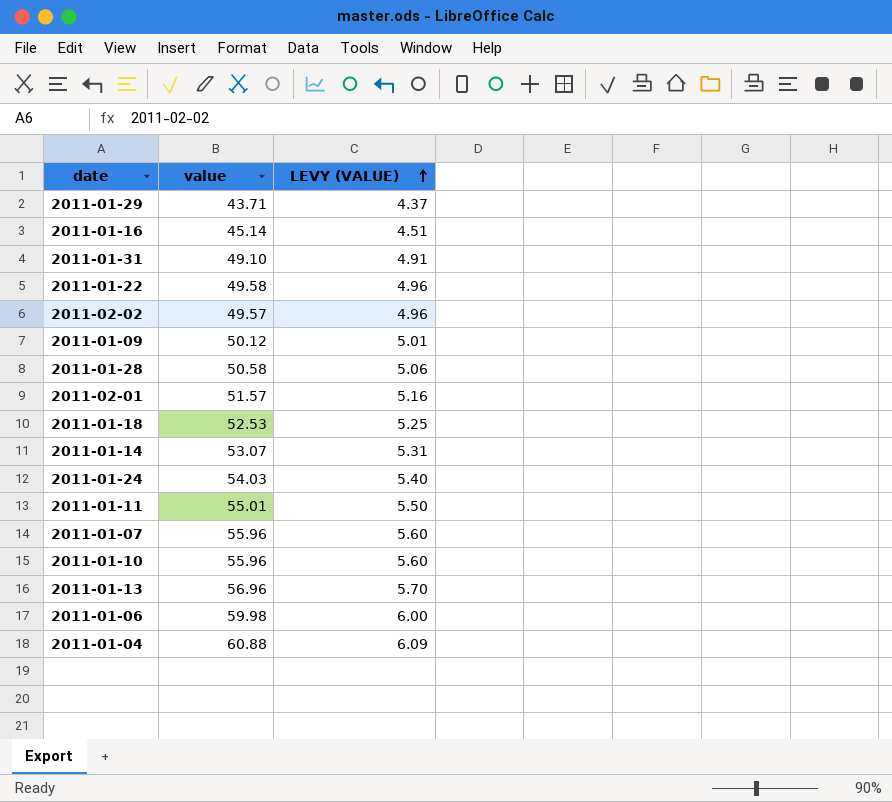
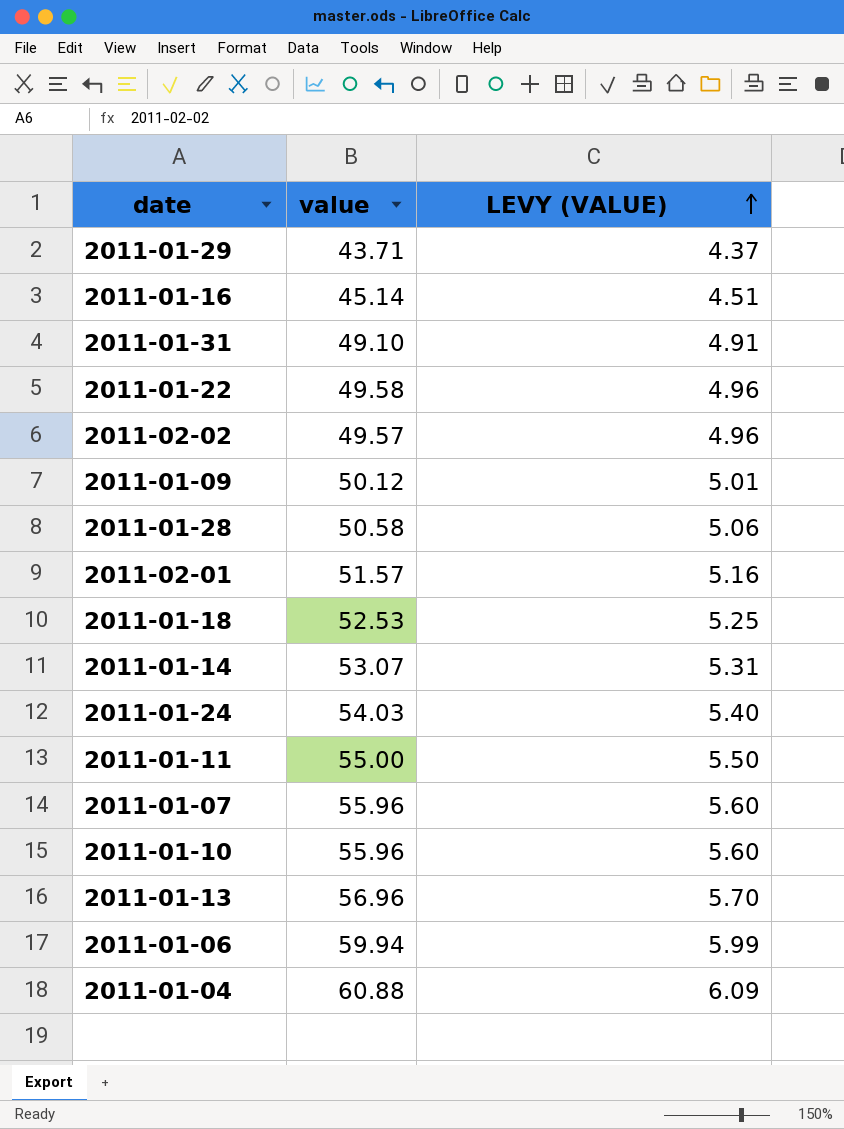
2011-01-11 | value: 55.01 -> 55.00
2011-01-06 | value: 59.98 -> 59.94
2011-01-06 | LEVY (VALUE): 6.00 -> 5.99

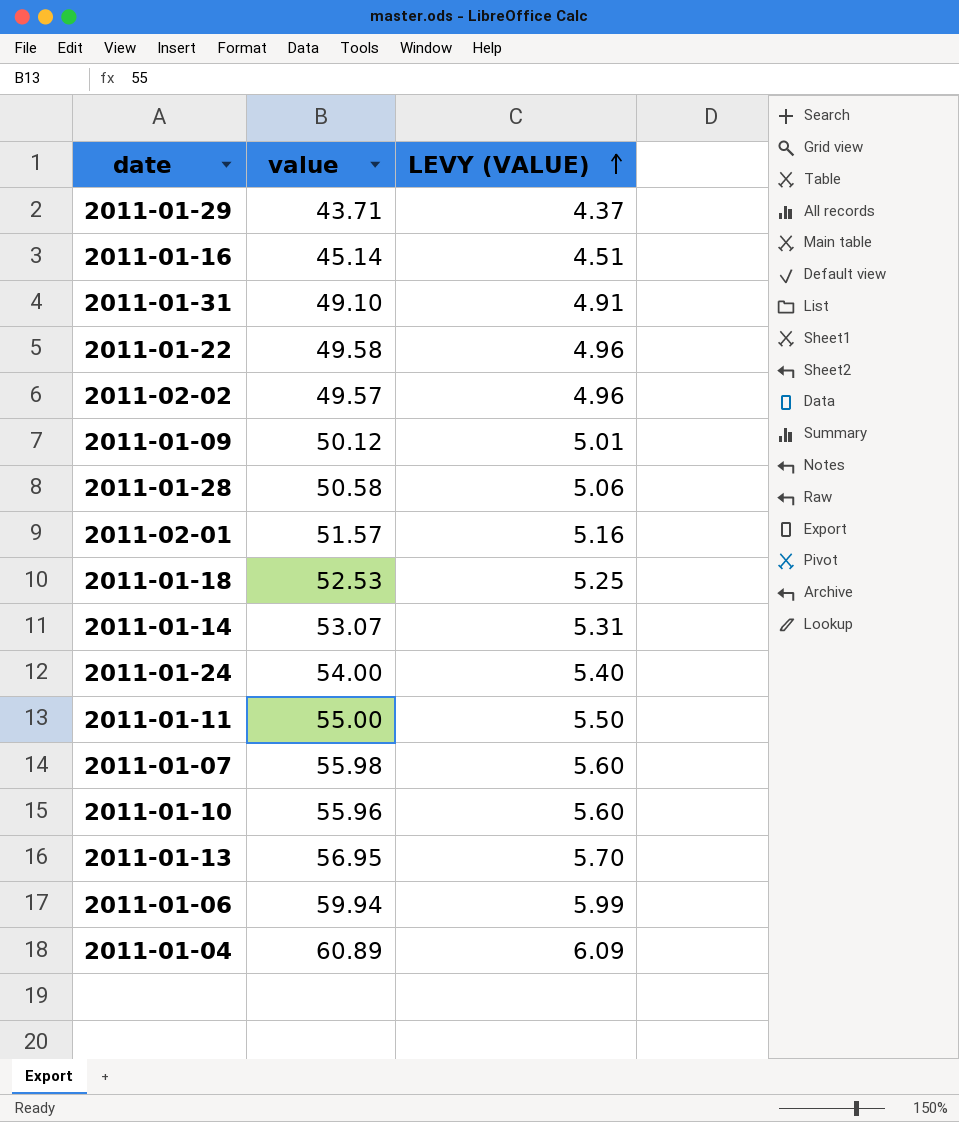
2011-01-24 | value: 54.03 -> 54.00
2011-01-07 | value: 55.96 -> 55.98
2011-01-13 | value: 56.96 -> 56.95
2011-01-04 | value: 60.88 -> 60.89

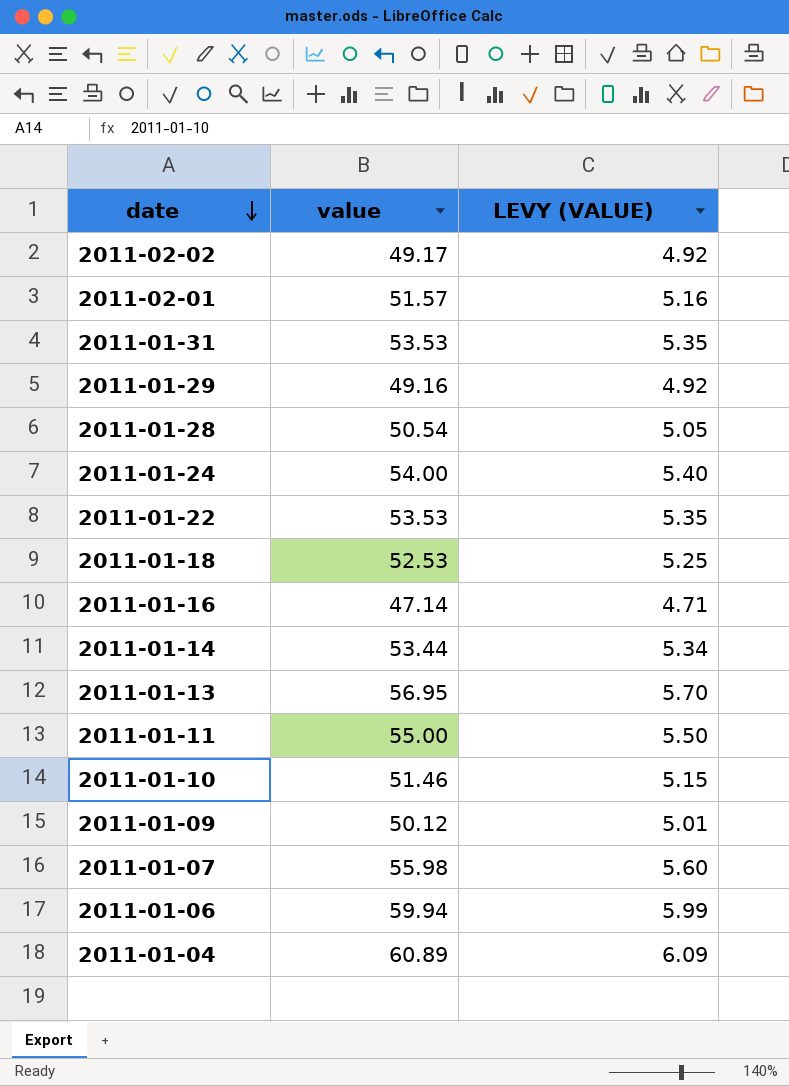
row order: LEVY (VALUE) ascending -> date descending
2011-02-02 | value: 49.57 -> 49.17
2011-02-02 | LEVY (VALUE): 4.96 -> 4.92
2011-01-31 | value: 49.10 -> 53.53
2011-01-31 | LEVY (VALUE): 4.91 -> 5.35
2011-01-29 | value: 43.71 -> 49.16
2011-01-29 | LEVY (VALUE): 4.37 -> 4.92
2011-01-28 | value: 50.58 -> 50.54
2011-01-28 | LEVY (VALUE): 5.06 -> 5.05
2011-01-22 | value: 49.58 -> 53.53
2011-01-22 | LEVY (VALUE): 4.96 -> 5.35
2011-01-16 | value: 45.14 -> 47.14
2011-01-16 | LEVY (VALUE): 4.51 -> 4.71
2011-01-14 | value: 53.07 -> 53.44
2011-01-14 | LEVY (VALUE): 5.31 -> 5.34
2011-01-10 | value: 55.96 -> 51.46
2011-01-10 | LEVY (VALUE): 5.60 -> 5.15

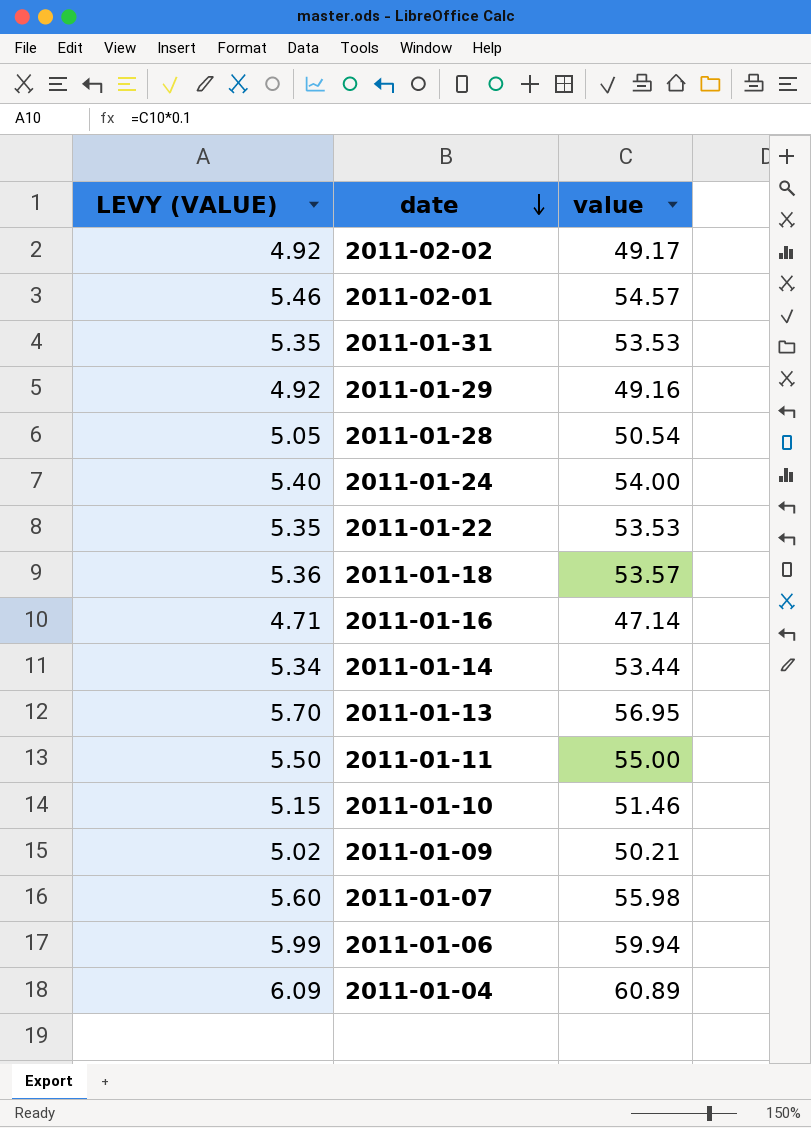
column LEVY (VALUE) | position: 3 -> 1
2011-02-01 | LEVY (VALUE): 5.16 -> 5.46
2011-02-01 | value: 51.57 -> 54.57
2011-01-18 | LEVY (VALUE): 5.25 -> 5.36
2011-01-18 | value: 52.53 -> 53.57
2011-01-09 | LEVY (VALUE): 5.01 -> 5.02
2011-01-09 | value: 50.12 -> 50.21

